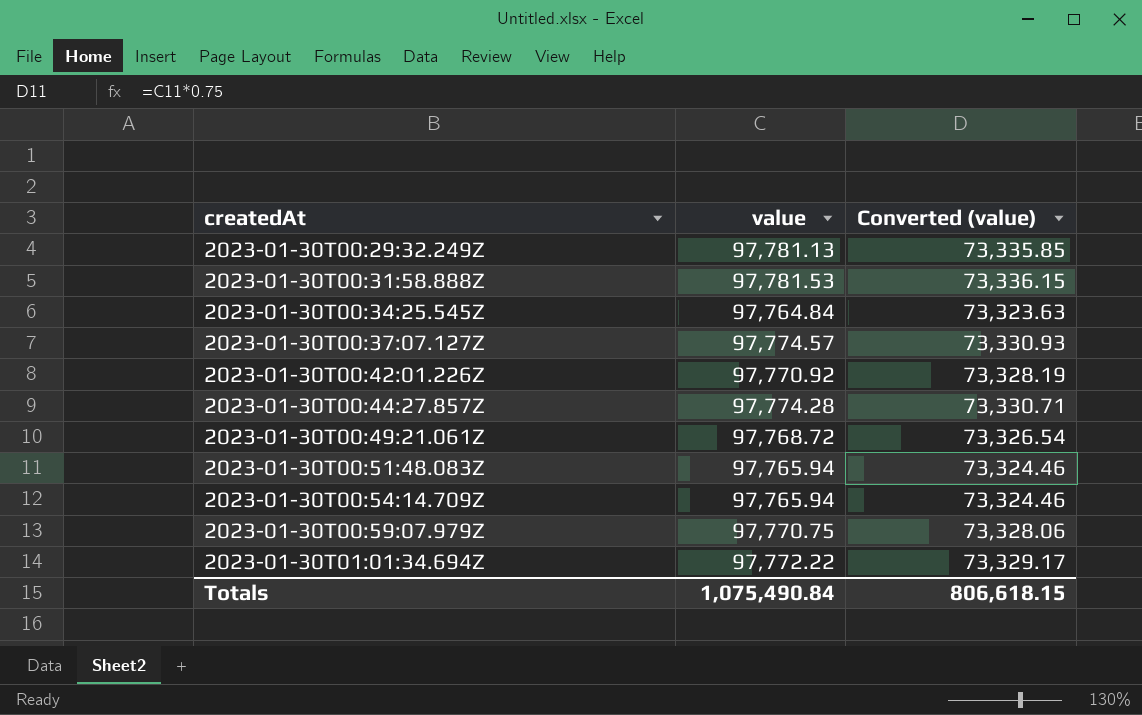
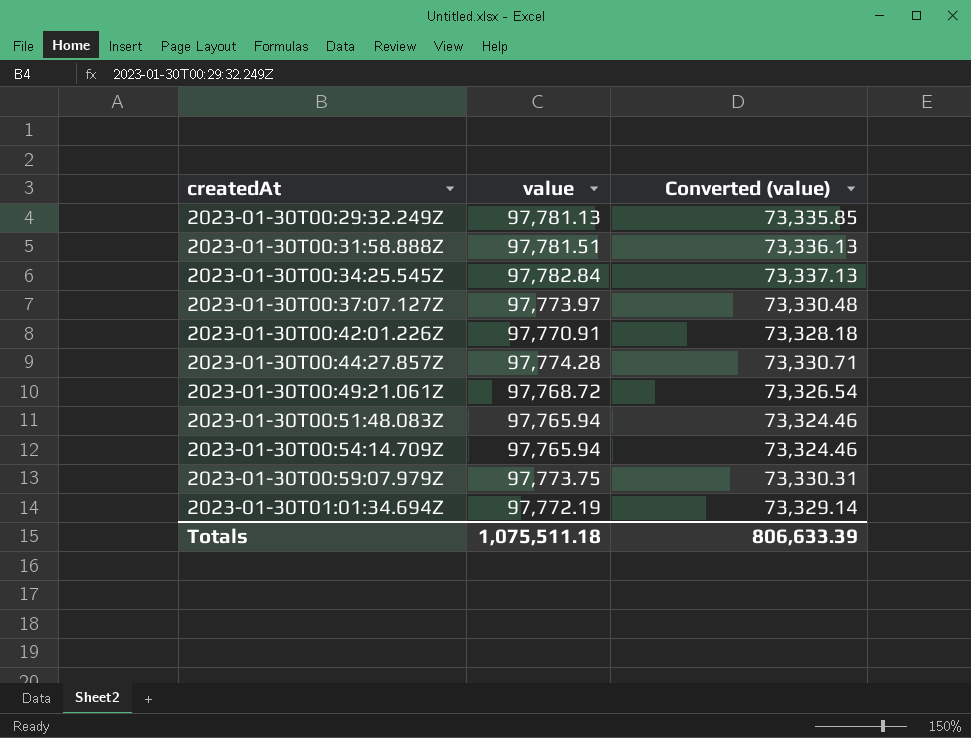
2023-01-30T00:31:58.888Z | value: 97,781.53 -> 97,781.51
2023-01-30T00:31:58.888Z | Converted (value): 73,336.15 -> 73,336.13
2023-01-30T00:34:25.545Z | value: 97,764.84 -> 97,782.84
2023-01-30T00:34:25.545Z | Converted (value): 73,323.63 -> 73,337.13
2023-01-30T00:37:07.127Z | value: 97,774.57 -> 97,773.97
2023-01-30T00:37:07.127Z | Converted (value): 73,330.93 -> 73,330.48
2023-01-30T00:42:01.226Z | value: 97,770.92 -> 97,770.91
2023-01-30T00:42:01.226Z | Converted (value): 73,328.19 -> 73,328.18
2023-01-30T00:59:07.979Z | value: 97,770.75 -> 97,773.75
2023-01-30T00:59:07.979Z | Converted (value): 73,328.06 -> 73,330.31
2023-01-30T01:01:34.694Z | value: 97,772.22 -> 97,772.19
2023-01-30T01:01:34.694Z | Converted (value): 73,329.17 -> 73,329.14
Totals | value: 1,075,490.84 -> 1,075,511.18
Totals | Converted (value): 806,618.15 -> 806,633.39

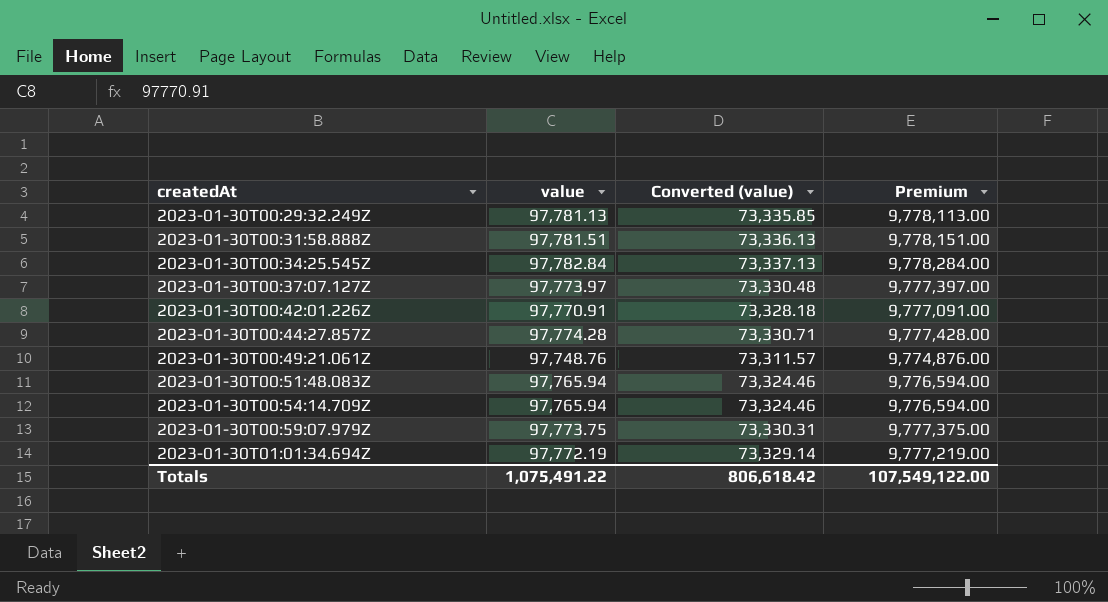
column Premium | formula: none -> [value] * 100
2023-01-30T00:49:21.061Z | value: 97,768.72 -> 97,748.76
2023-01-30T00:49:21.061Z | Converted (value): 73,326.54 -> 73,311.57
Totals | value: 1,075,511.18 -> 1,075,491.22
Totals | Converted (value): 806,633.39 -> 806,618.42

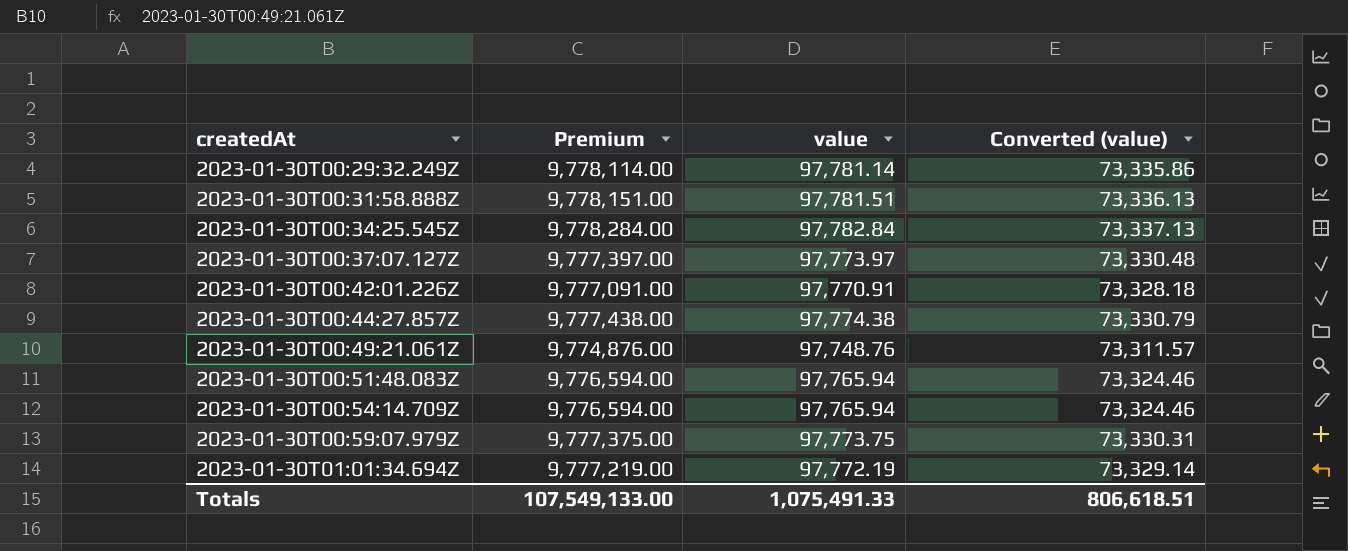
column Premium | position: 4 -> 2
2023-01-30T00:29:32.249Z | Premium: 9,778,113.00 -> 9,778,114.00
2023-01-30T00:29:32.249Z | value: 97,781.13 -> 97,781.14
2023-01-30T00:29:32.249Z | Converted (value): 73,335.85 -> 73,335.86
2023-01-30T00:44:27.857Z | Premium: 9,777,428.00 -> 9,777,438.00
2023-01-30T00:44:27.857Z | value: 97,774.28 -> 97,774.38
2023-01-30T00:44:27.857Z | Converted (value): 73,330.71 -> 73,330.79
Totals | Premium: 107,549,122.00 -> 107,549,133.00
Totals | value: 1,075,491.22 -> 1,075,491.33
Totals | Converted (value): 806,618.42 -> 806,618.51

